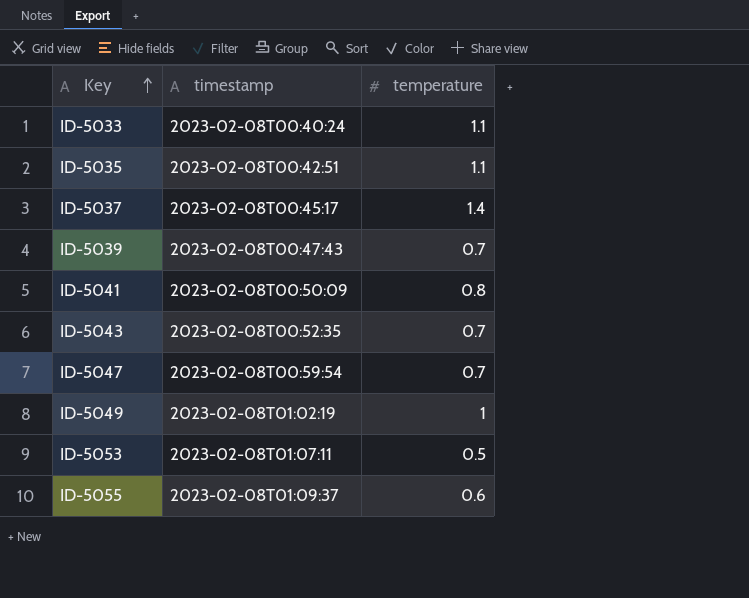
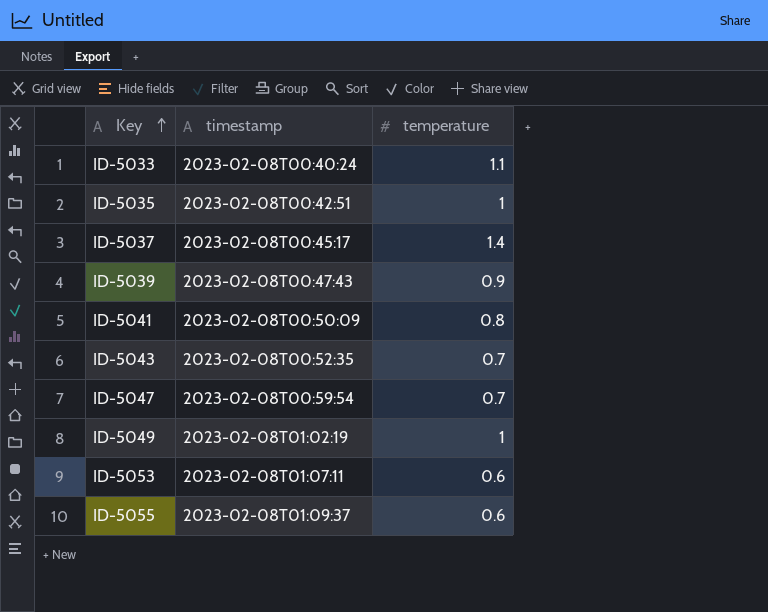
ID-5035 | temperature: 1.1 -> 1
ID-5039 | temperature: 0.7 -> 0.9
ID-5053 | temperature: 0.5 -> 0.6

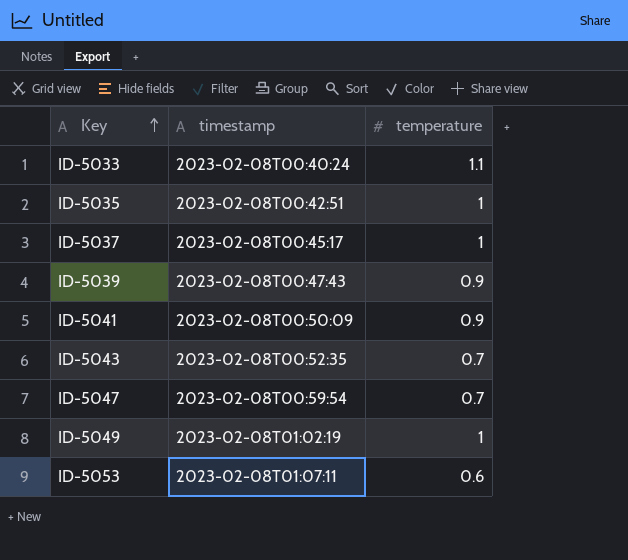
row ID-5055: 2023-02-08T01:09:37 | 0.6 -> none
ID-5037 | temperature: 1.4 -> 1
ID-5041 | temperature: 0.8 -> 0.9

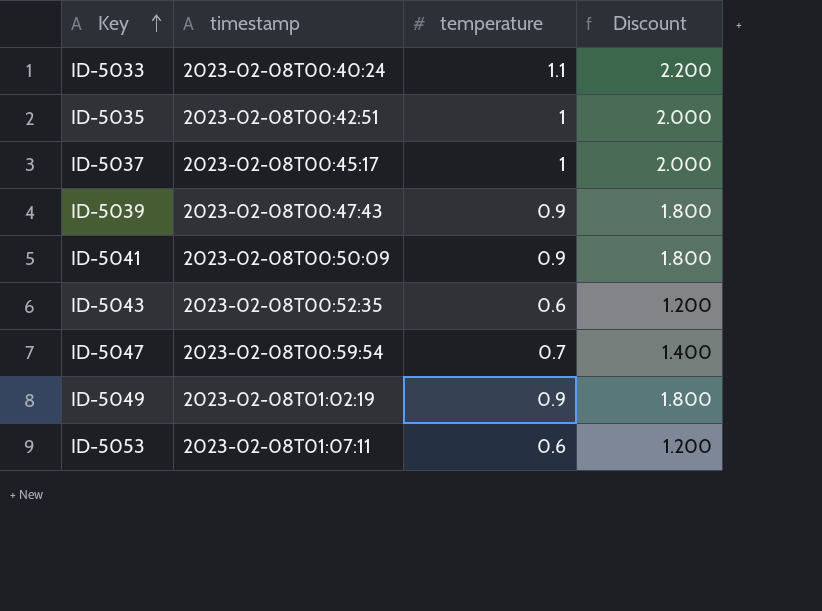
column Discount | formula: none -> [temperature] * 2
ID-5043 | temperature: 0.7 -> 0.6
ID-5049 | temperature: 1 -> 0.9

